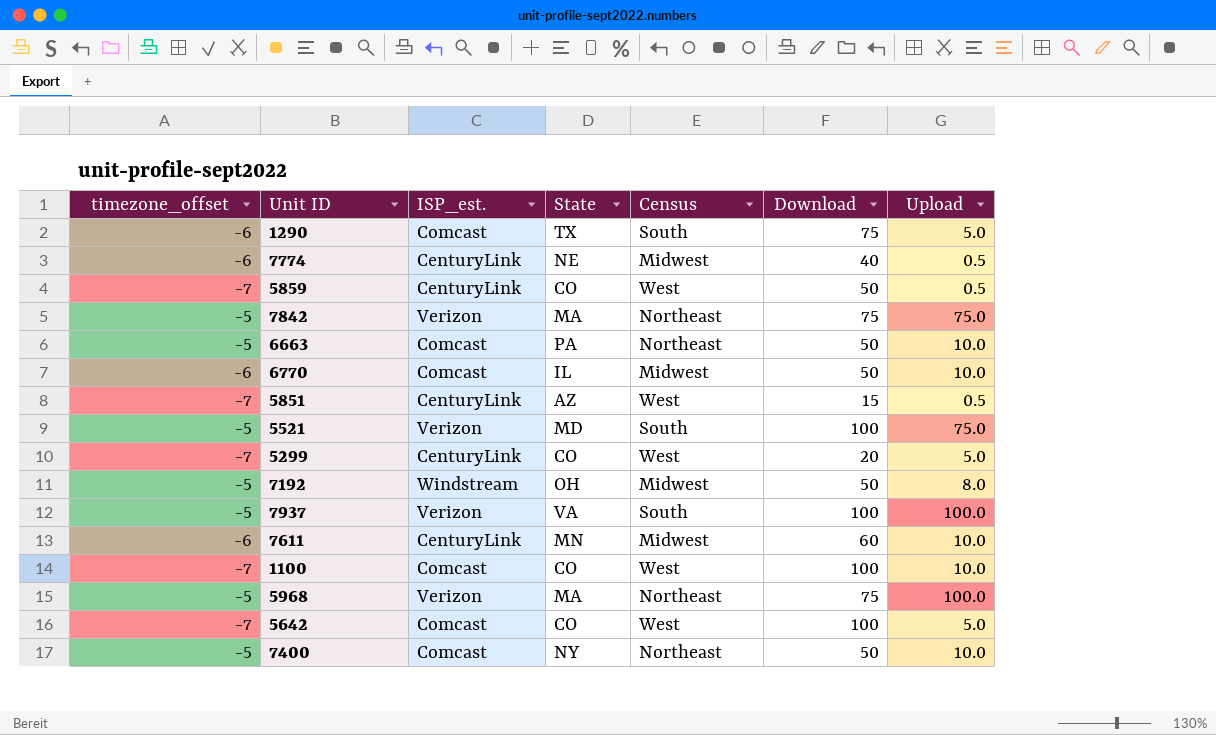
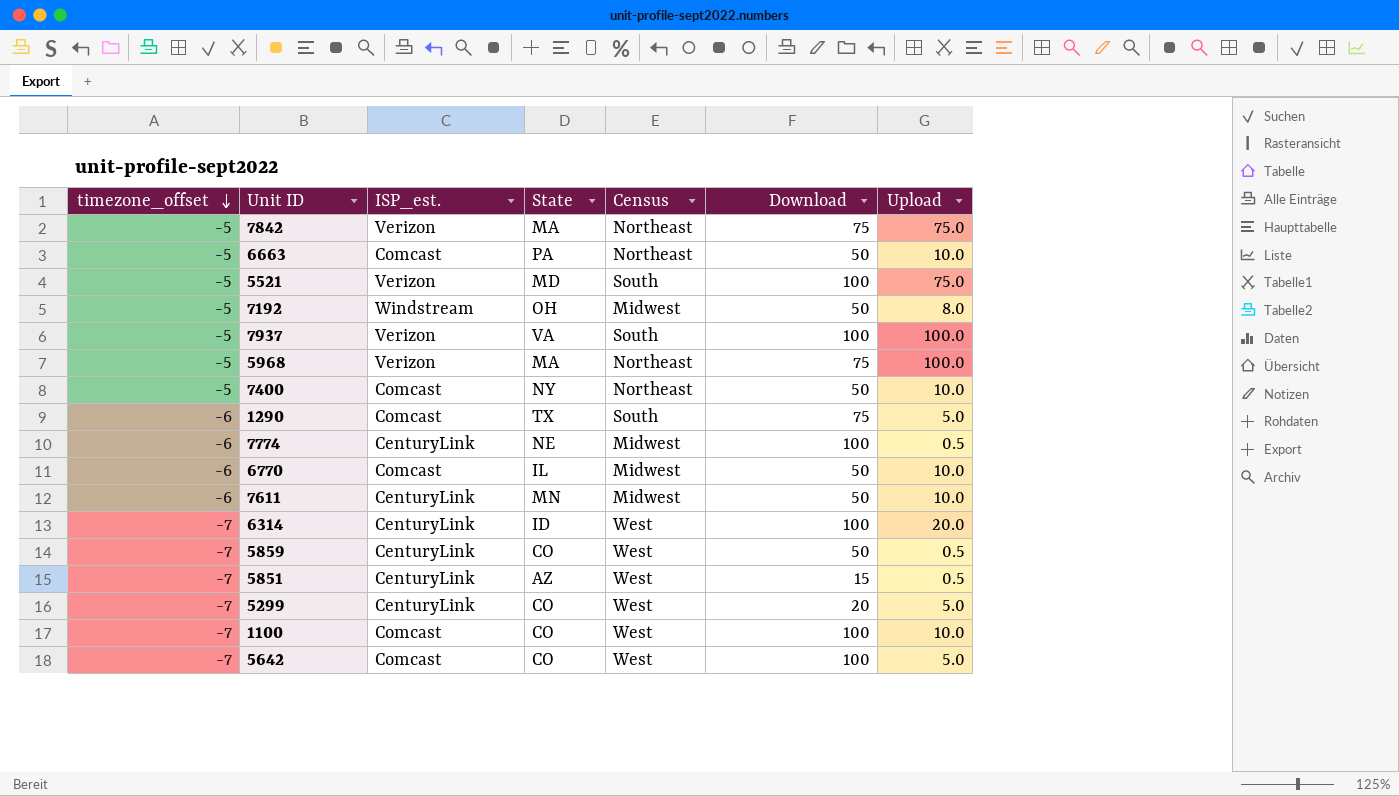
row order: none -> timezone_offset descending
7774 | Download: 40 -> 100
7611 | Download: 60 -> 50
row 6314: none -> -7 | CenturyLink | ID | West | 100 | 20.0

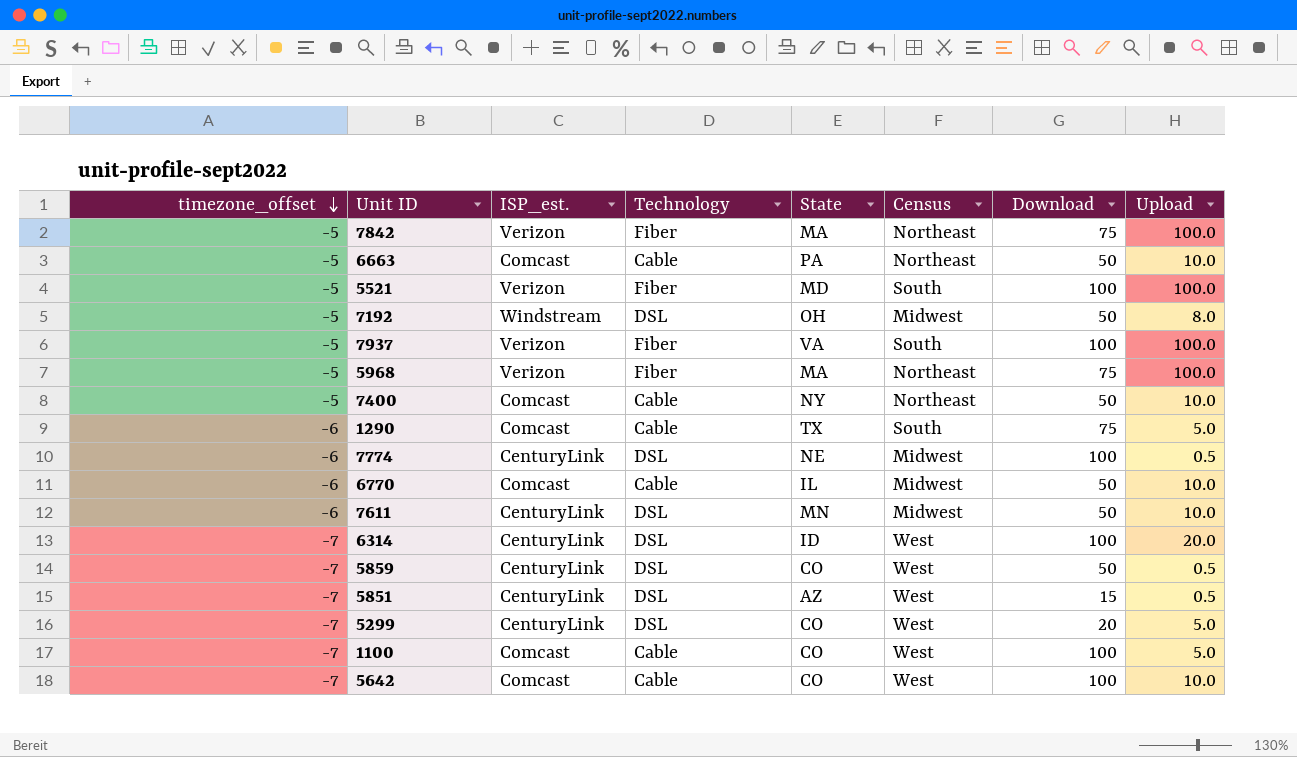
column Technology | position: none -> 4
7842 | Upload: 75.0 -> 100.0
5521 | Upload: 75.0 -> 100.0
1100 | Upload: 10.0 -> 5.0
5642 | Upload: 5.0 -> 10.0

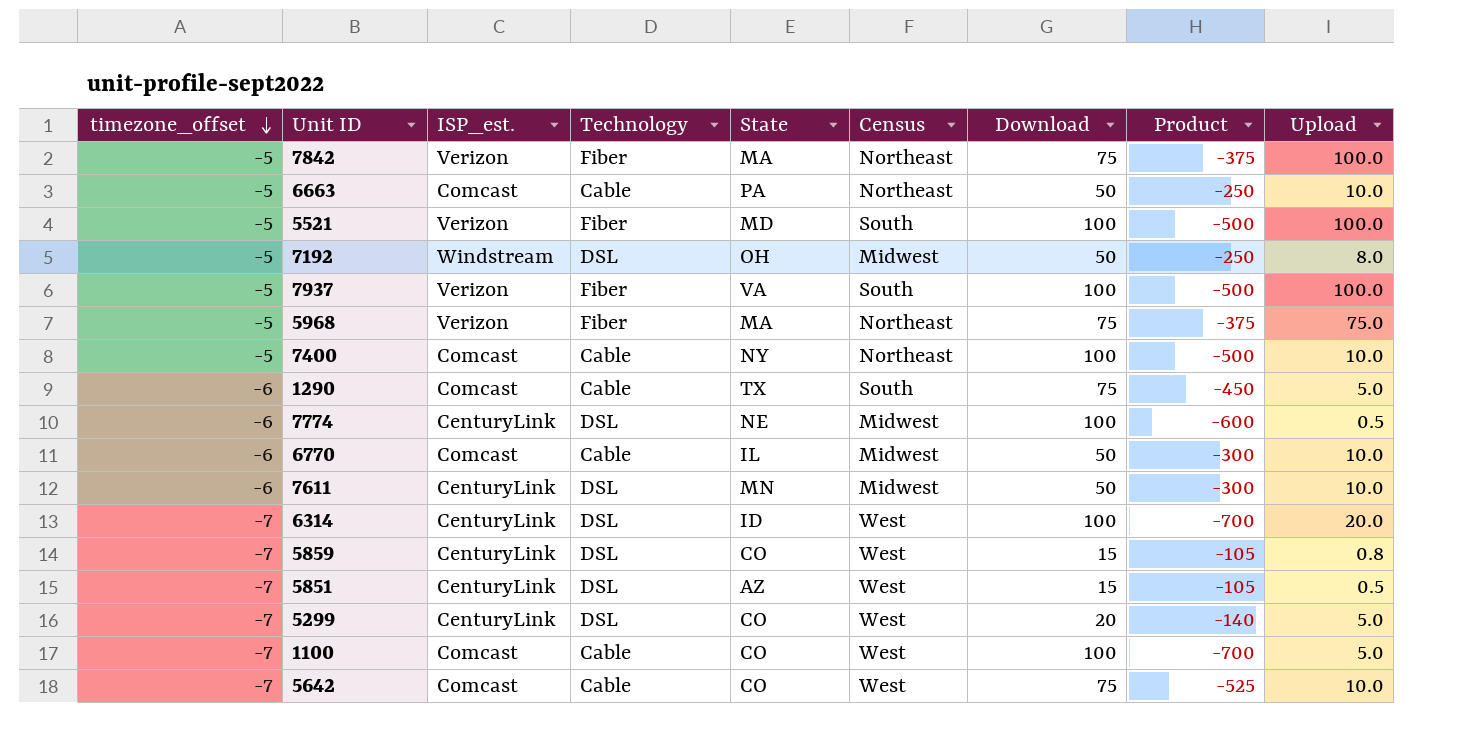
column Product | formula: none -> [timezone_offset] * [Download]
5968 | Upload: 100.0 -> 75.0
7400 | Download: 50 -> 100
5859 | Download: 50 -> 15
5859 | Upload: 0.5 -> 0.8
5642 | Download: 100 -> 75

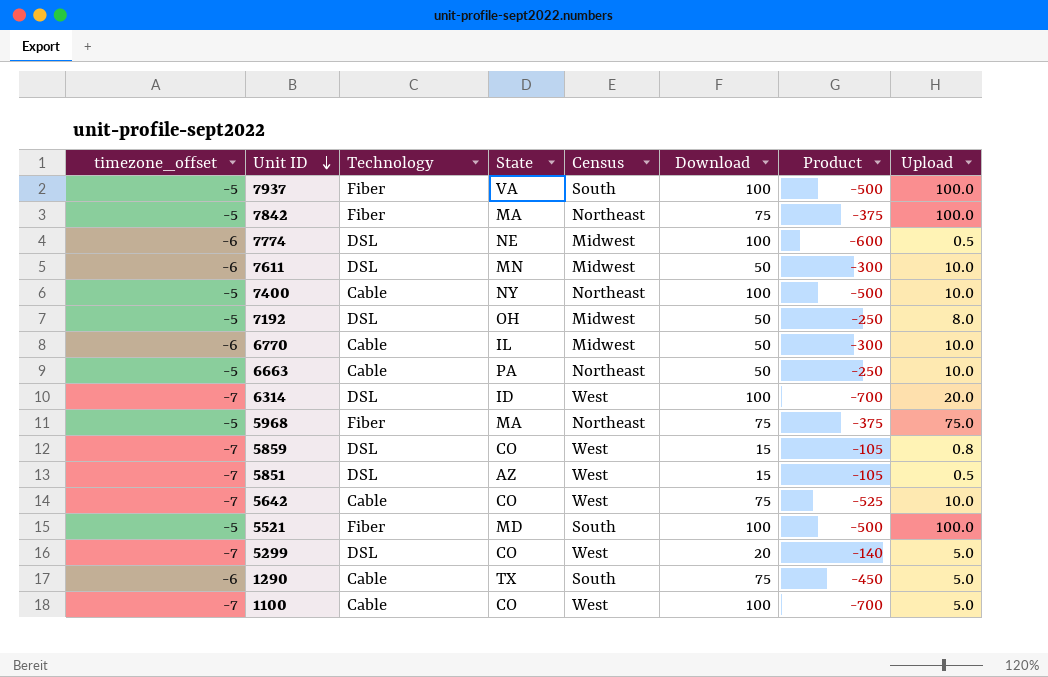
row order: timezone_offset descending -> Unit ID descending
column ISP_est. | position: 3 -> none

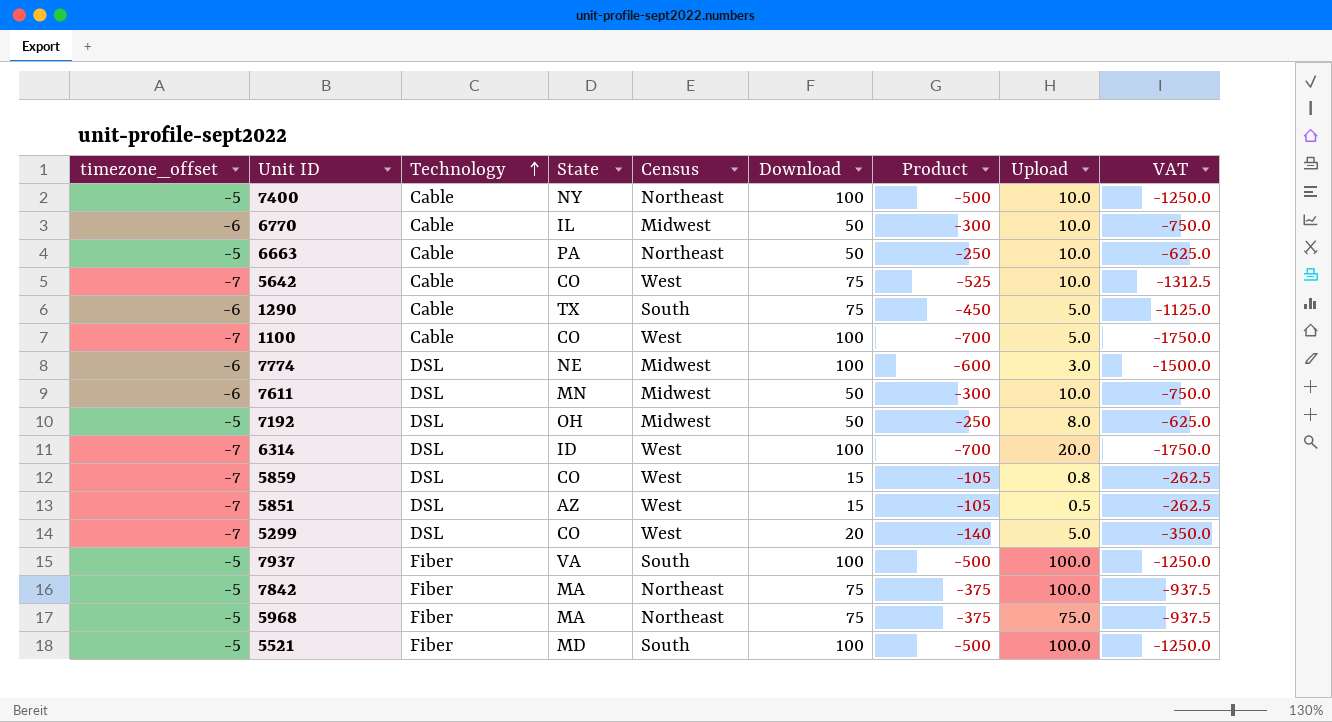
row order: Unit ID descending -> Technology ascending
column VAT | formula: none -> [Product] * 2.5
7774 | Upload: 0.5 -> 3.0

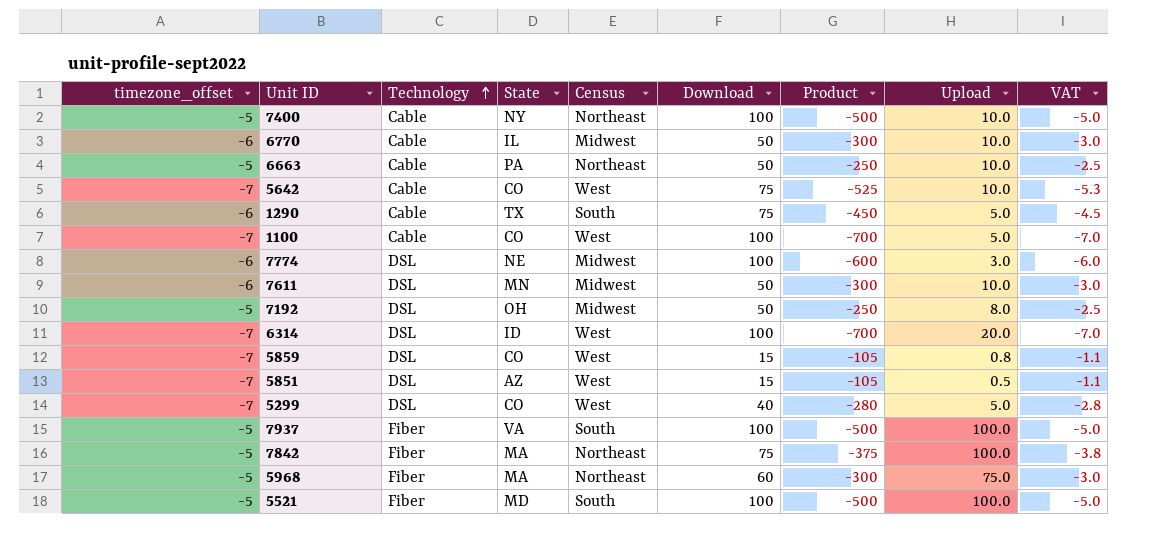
column VAT | formula: [Product] * 2.5 -> [Product] * 0.01
5299 | Download: 20 -> 40
5299 | Product: -140 -> -280
5968 | Download: 75 -> 60
5968 | Product: -375 -> -300

